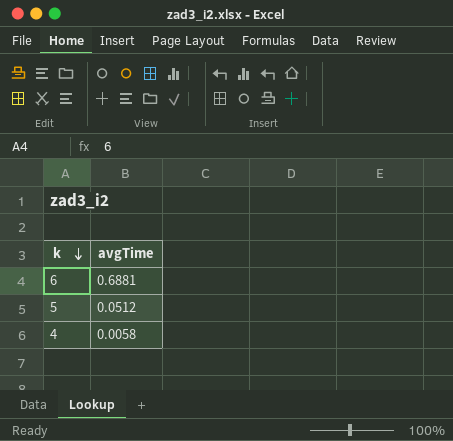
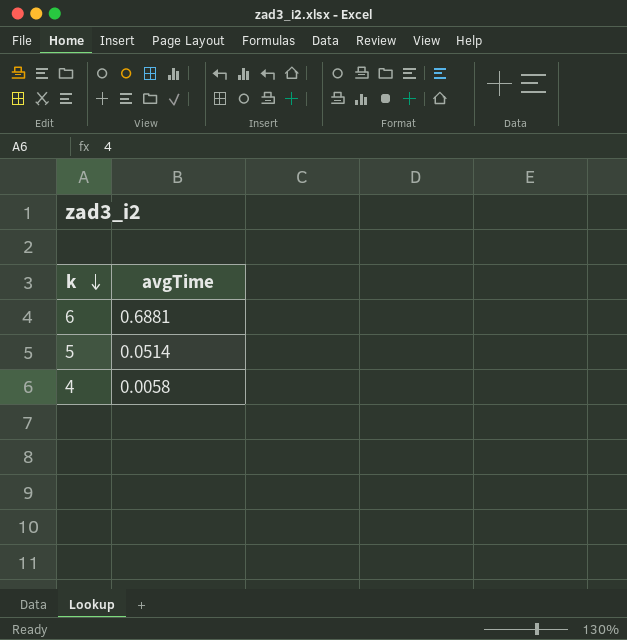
5 | avgTime: 0.0512 -> 0.0514

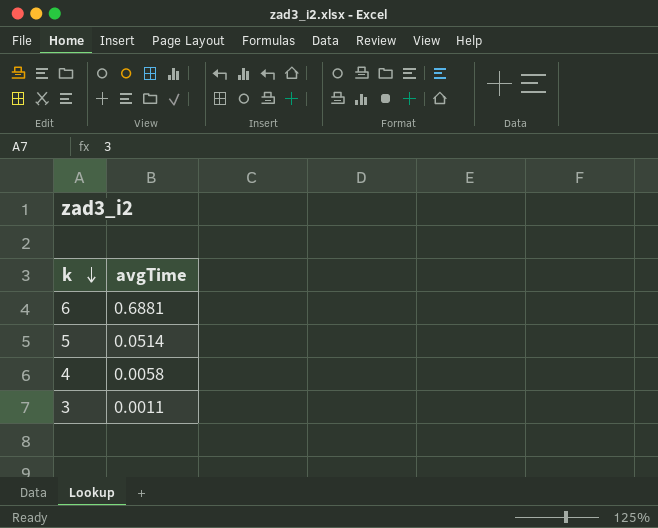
row 3: none -> 0.0011

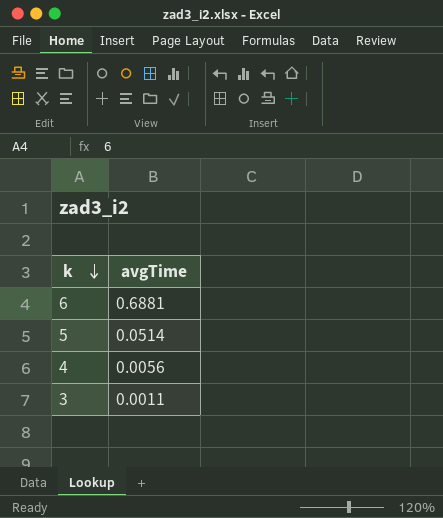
4 | avgTime: 0.0058 -> 0.0056

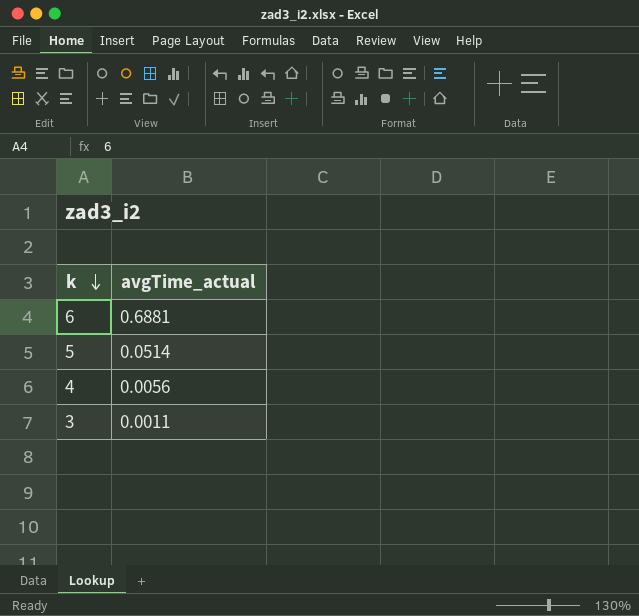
column name: avgTime -> avgTime_actual

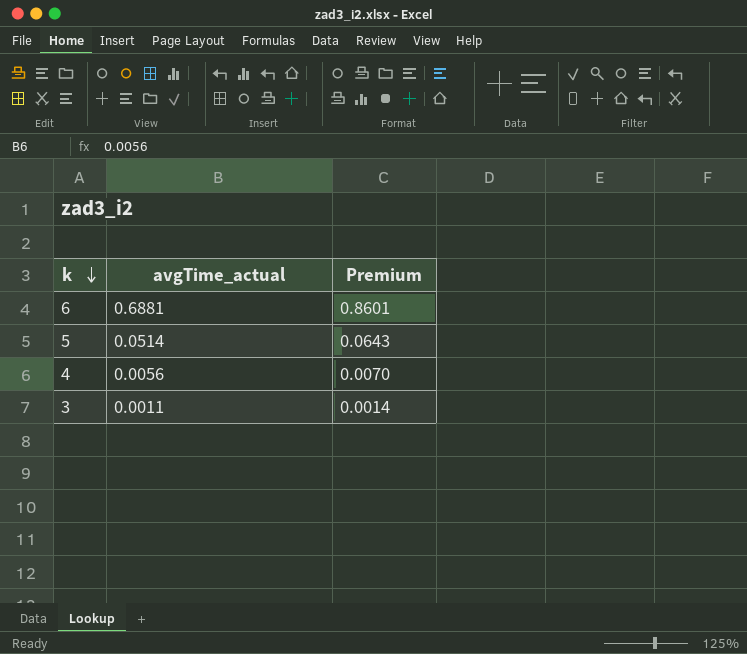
column Premium | formula: none -> [avgTime_actual] * 1.25

